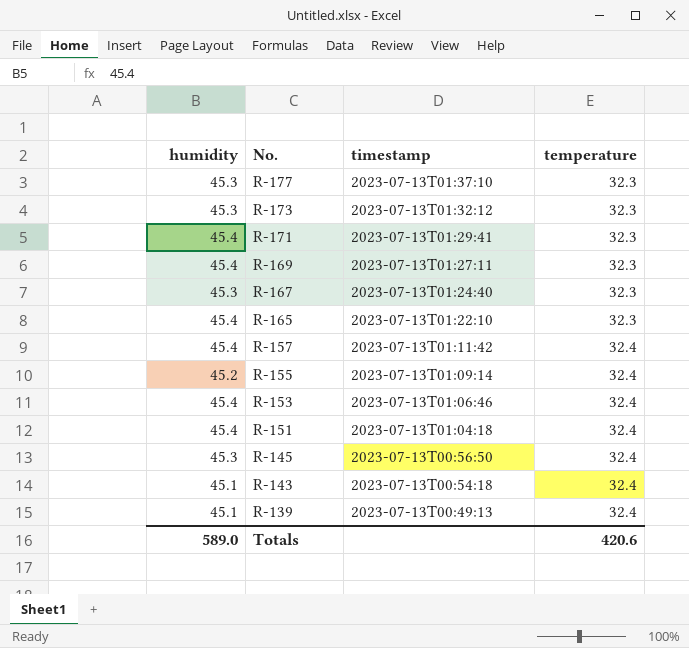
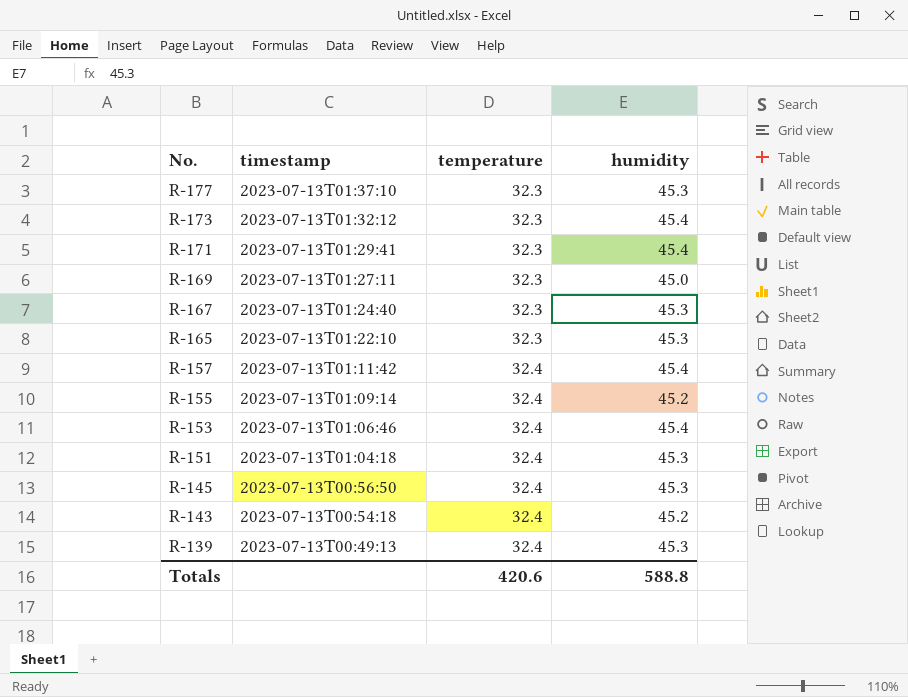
column humidity | position: 1 -> 4
R-173 | humidity: 45.3 -> 45.4
R-169 | humidity: 45.4 -> 45.0
R-165 | humidity: 45.4 -> 45.3
R-151 | humidity: 45.4 -> 45.3
R-143 | humidity: 45.1 -> 45.2
R-139 | humidity: 45.1 -> 45.3
Totals | humidity: 589.0 -> 588.8

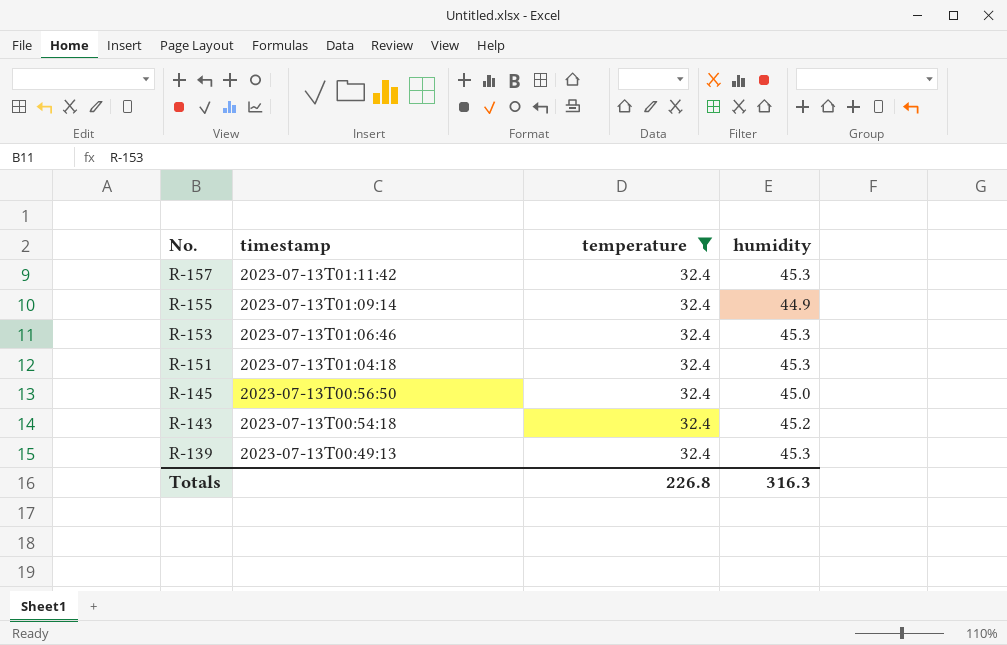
filter: none -> temperature = 32.4
R-157 | humidity: 45.4 -> 45.3
R-155 | humidity: 45.2 -> 44.9
R-153 | humidity: 45.4 -> 45.3
R-145 | humidity: 45.3 -> 45.0
Totals | temperature: 420.6 -> 226.8
Totals | humidity: 588.8 -> 316.3

